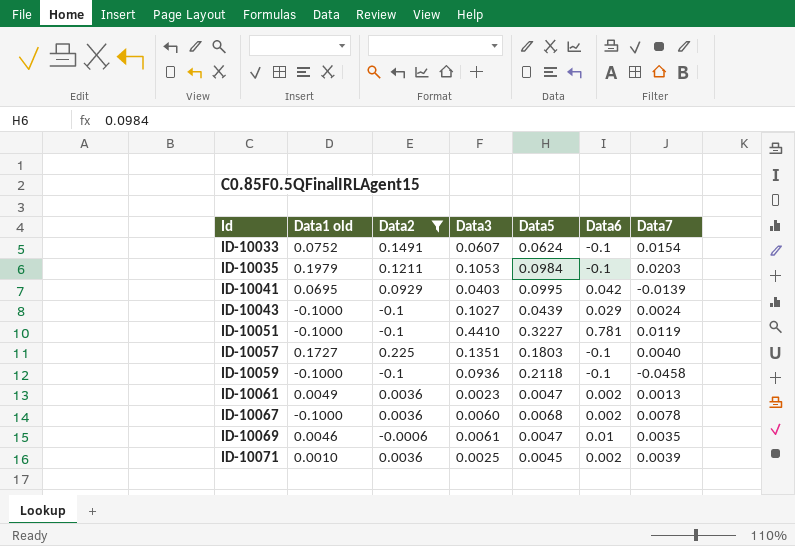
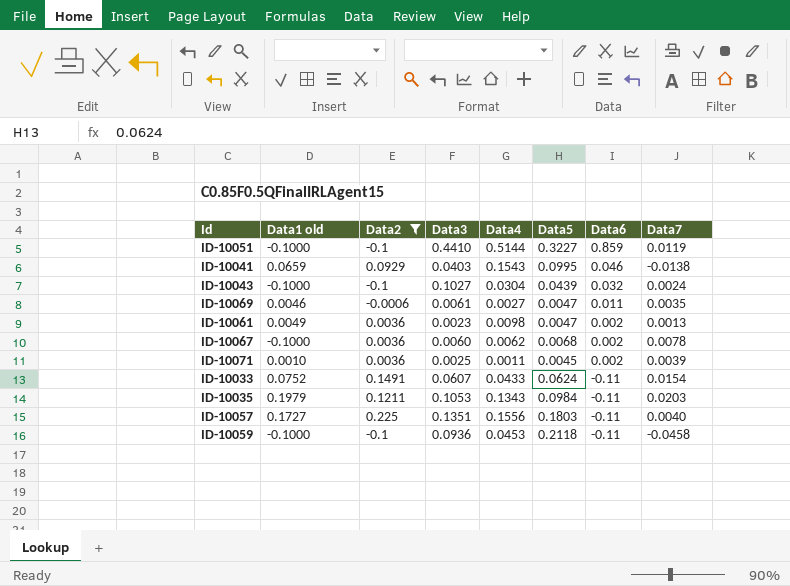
row order: Id ascending -> Data6 descending
column Data4 | position: none -> 5
ID-10051 | Data6: 0.781 -> 0.859
ID-10041 | Data1 old: 0.0695 -> 0.0659
ID-10041 | Data6: 0.042 -> 0.046
ID-10041 | Data7: -0.0139 -> -0.0138
ID-10043 | Data6: 0.029 -> 0.032
ID-10069 | Data6: 0.01 -> 0.011
ID-10033 | Data6: -0.1 -> -0.11
ID-10035 | Data6: -0.1 -> -0.11
ID-10057 | Data6: -0.1 -> -0.11
ID-10059 | Data6: -0.1 -> -0.11

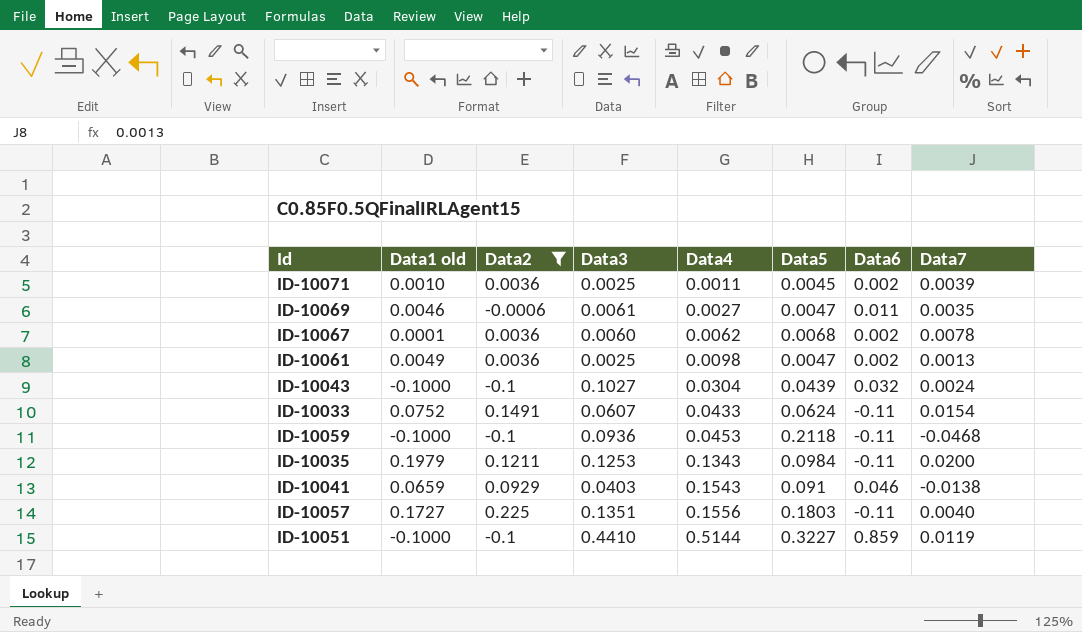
row order: Data6 descending -> Data4 ascending
ID-10067 | Data1 old: -0.1000 -> 0.0001
ID-10061 | Data3: 0.0023 -> 0.0025
ID-10059 | Data7: -0.0458 -> -0.0468
ID-10035 | Data3: 0.1053 -> 0.1253
ID-10035 | Data7: 0.0203 -> 0.0200
ID-10041 | Data5: 0.0995 -> 0.091

